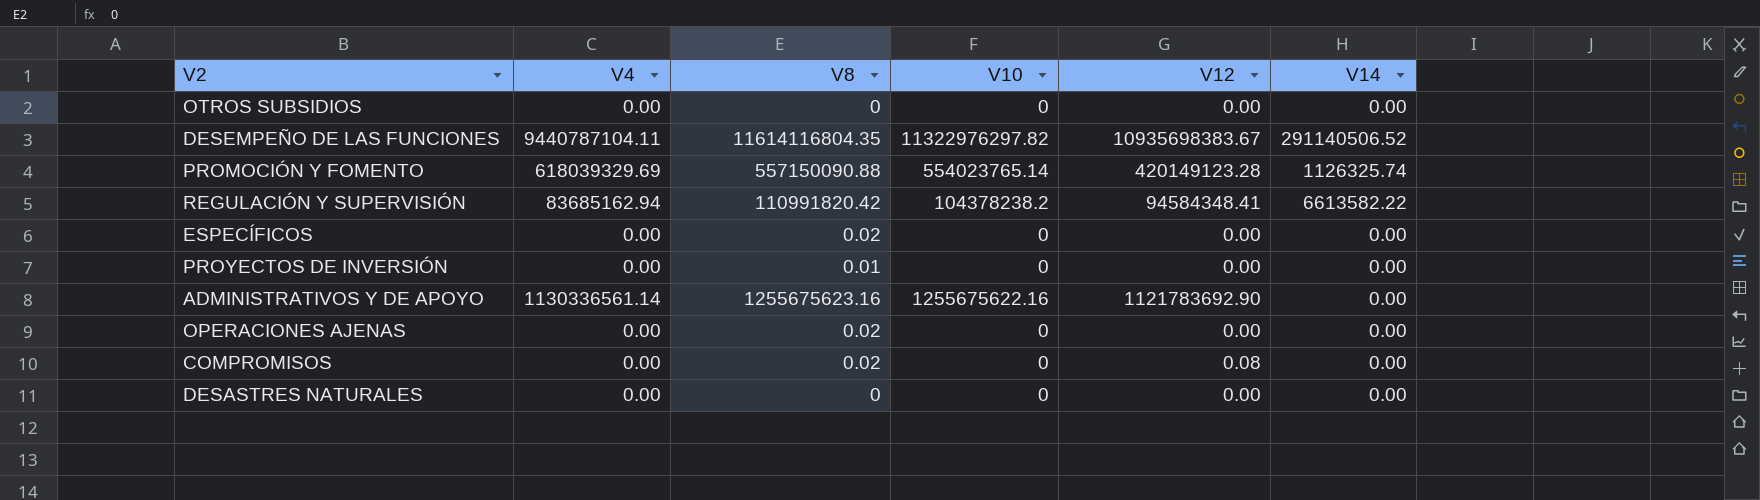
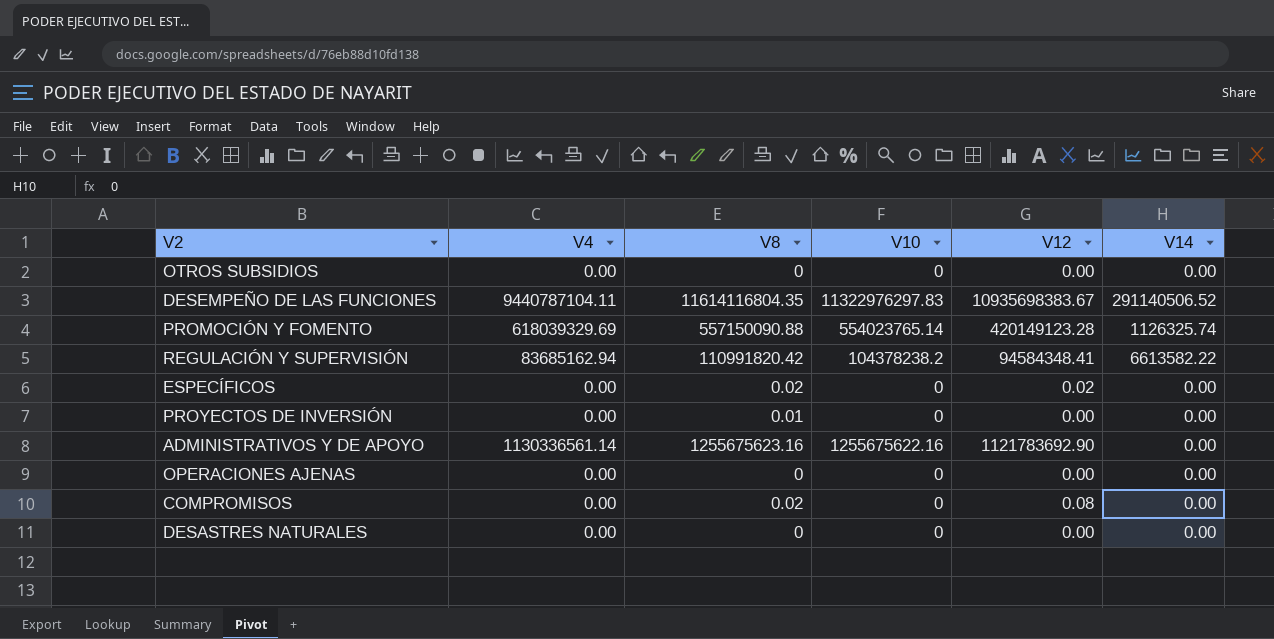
DESEMPEÑO DE LAS FUNCIONES | V10: 11322976297.82 -> 11322976297.83
ESPECÍFICOS | V12: 0.00 -> 0.02
OPERACIONES AJENAS | V8: 0.02 -> 0

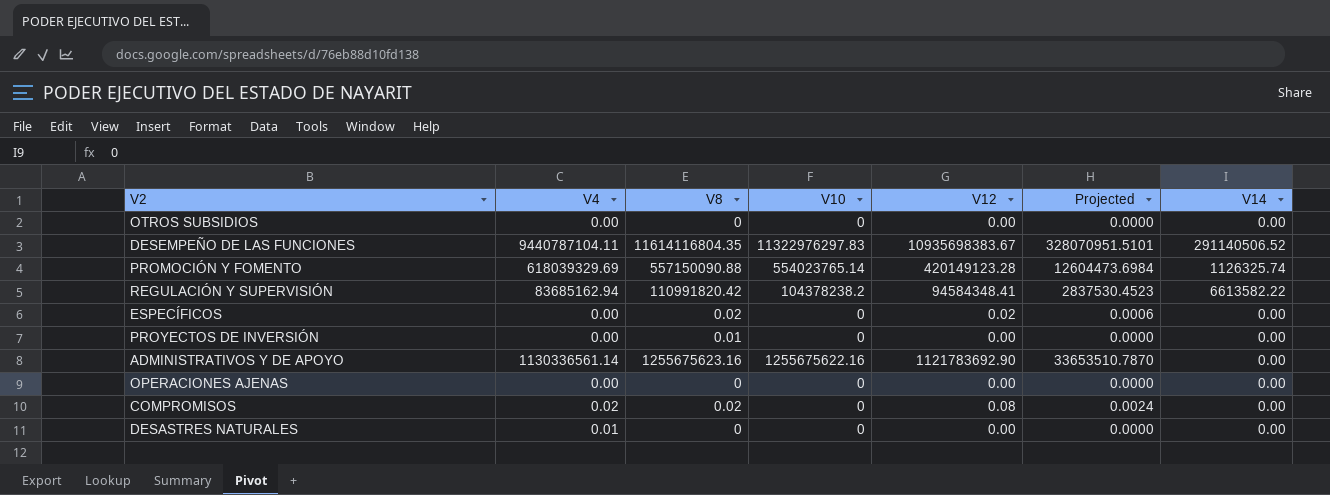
column Projected | formula: none -> [V12] * 0.03
COMPROMISOS | V4: 0.00 -> 0.02
DESASTRES NATURALES | V4: 0.00 -> 0.01

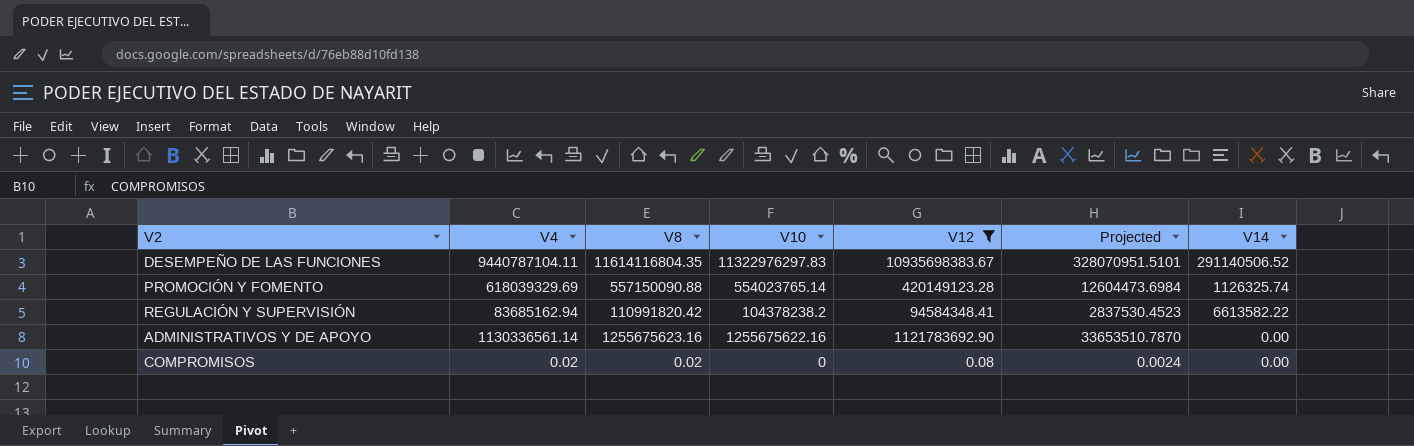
filter: none -> V12 >= 0.08

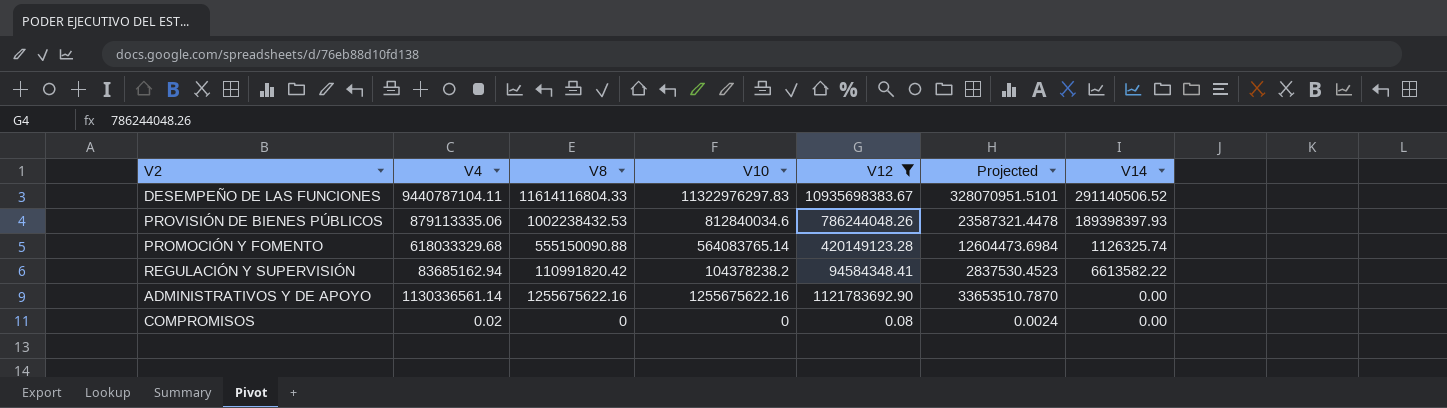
DESEMPEÑO DE LAS FUNCIONES | V8: 11614116804.35 -> 11614116804.33
row PROVISIÓN DE BIENES PÚBLICOS: none -> 879113335.06 | 1002238432.53 | 812840034.6 | 786244048.26 | 23587321.4478 | 189398397.93
PROMOCIÓN Y FOMENTO | V4: 618039329.69 -> 618033329.68
PROMOCIÓN Y FOMENTO | V8: 557150090.88 -> 555150090.88
PROMOCIÓN Y FOMENTO | V10: 554023765.14 -> 564083765.14
ADMINISTRATIVOS Y DE APOYO | V8: 1255675623.16 -> 1255675622.16
COMPROMISOS | V8: 0.02 -> 0

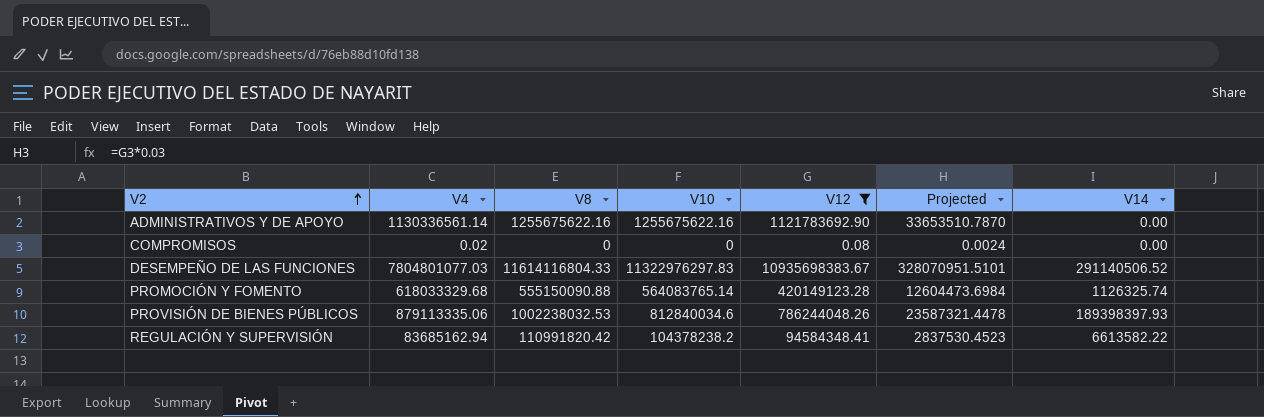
row order: none -> V2 ascending
DESEMPEÑO DE LAS FUNCIONES | V4: 9440787104.11 -> 7804801077.03
PROVISIÓN DE BIENES PÚBLICOS | V8: 1002238432.53 -> 1002238032.53

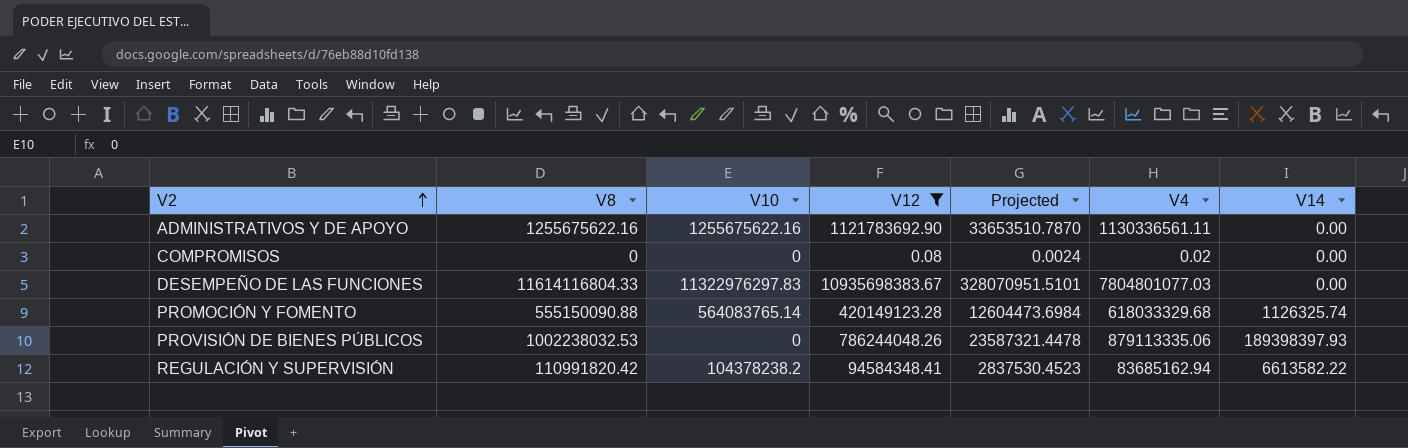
column V4 | position: 2 -> 6
ADMINISTRATIVOS Y DE APOYO | V4: 1130336561.14 -> 1130336561.11
DESEMPEÑO DE LAS FUNCIONES | V14: 291140506.52 -> 0.00
PROVISIÓN DE BIENES PÚBLICOS | V10: 812840034.6 -> 0

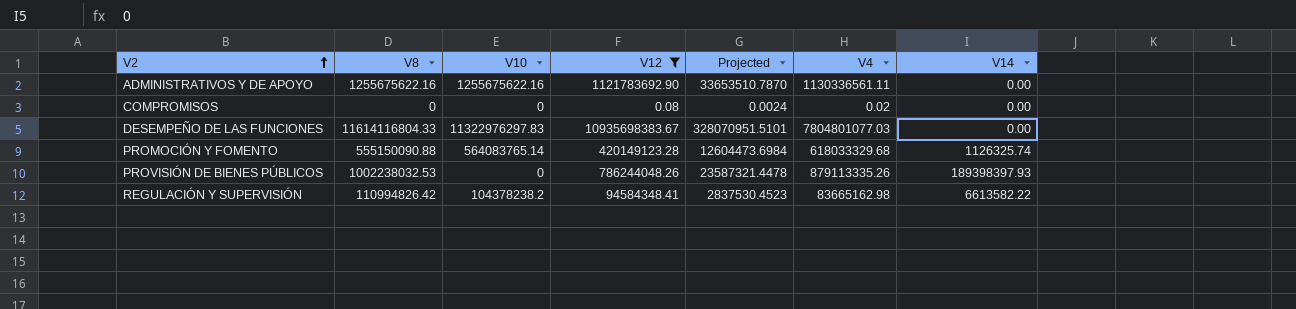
PROVISIÓN DE BIENES PÚBLICOS | V4: 879113335.06 -> 879113335.26
REGULACIÓN Y SUPERVISIÓN | V8: 110991820.42 -> 110994826.42
REGULACIÓN Y SUPERVISIÓN | V4: 83685162.94 -> 83665162.98

